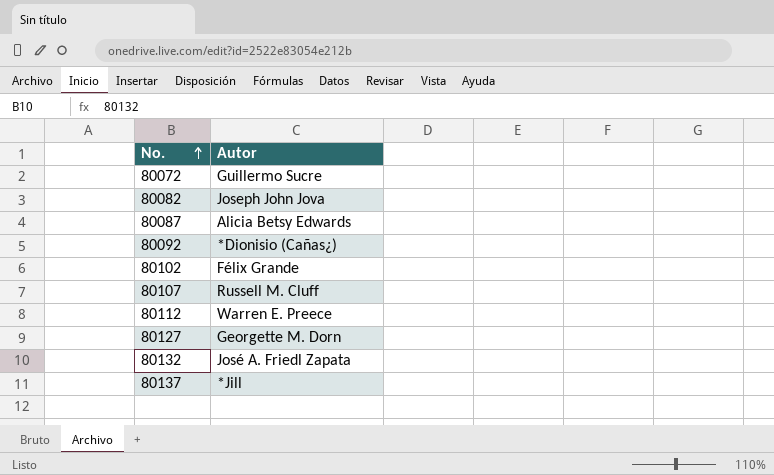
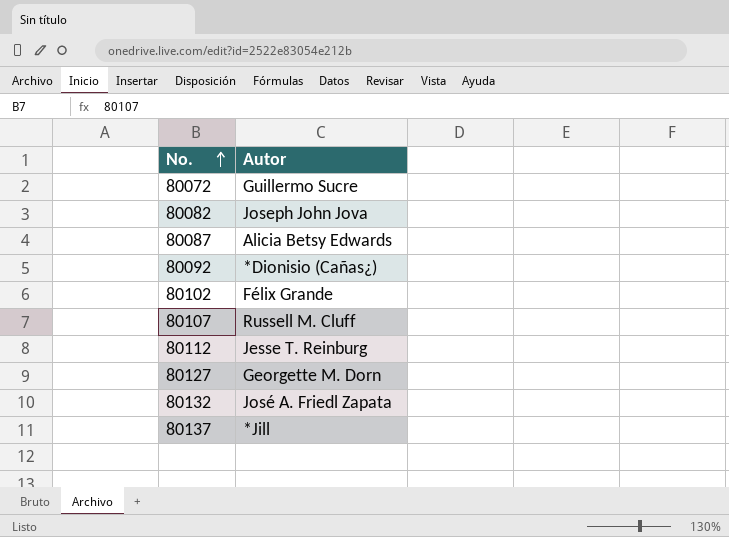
80112 | Autor: Warren E. Preece -> Jesse T. Reinburg

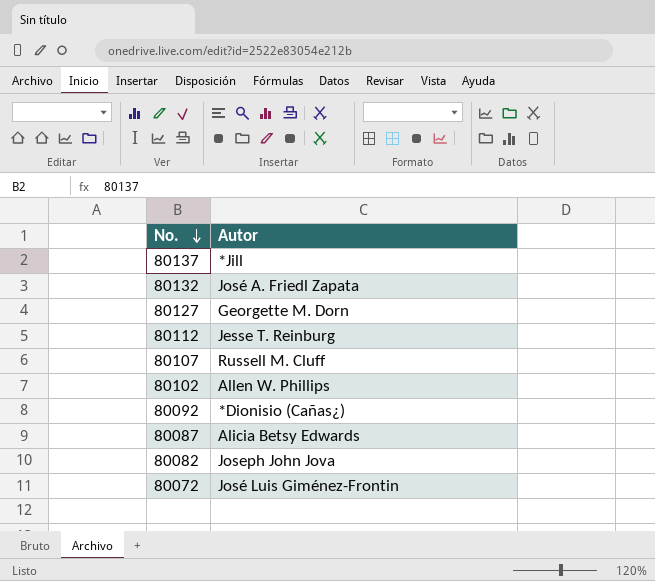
row order: No. ascending -> No. descending
80102 | Autor: Félix Grande -> Allen W. Phillips
80072 | Autor: Guillermo Sucre -> José Luis Giménez-Frontin

